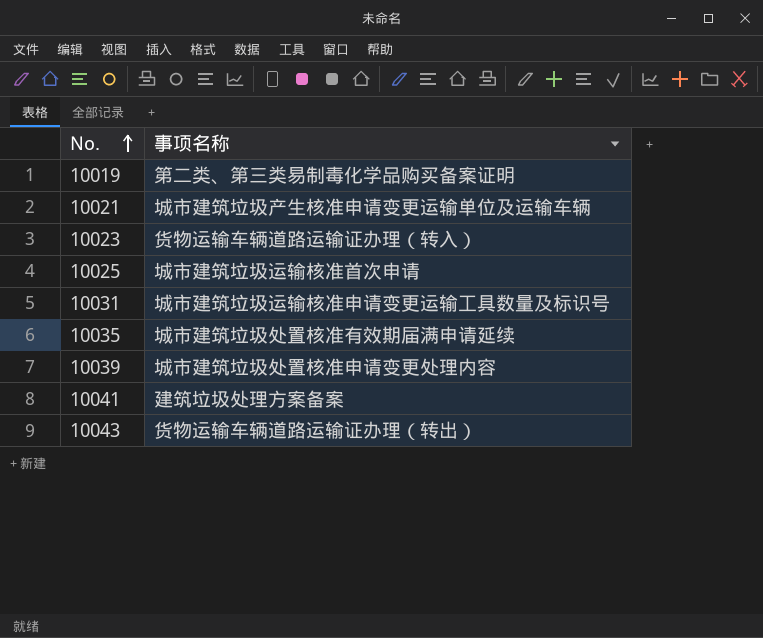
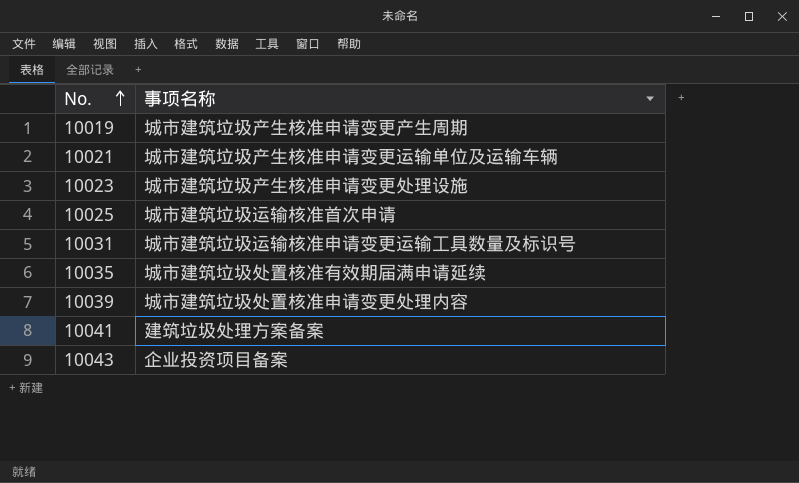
10019 | 事项名称: 第二类、第三类易制毒化学品购买备案证明 -> 城市建筑垃圾产生核准申请变更产生周期
10023 | 事项名称: 货物运输车辆道路运输证办理（转入） -> 城市建筑垃圾产生核准申请变更处理设施
10043 | 事项名称: 货物运输车辆道路运输证办理（转出） -> 企业投资项目备案

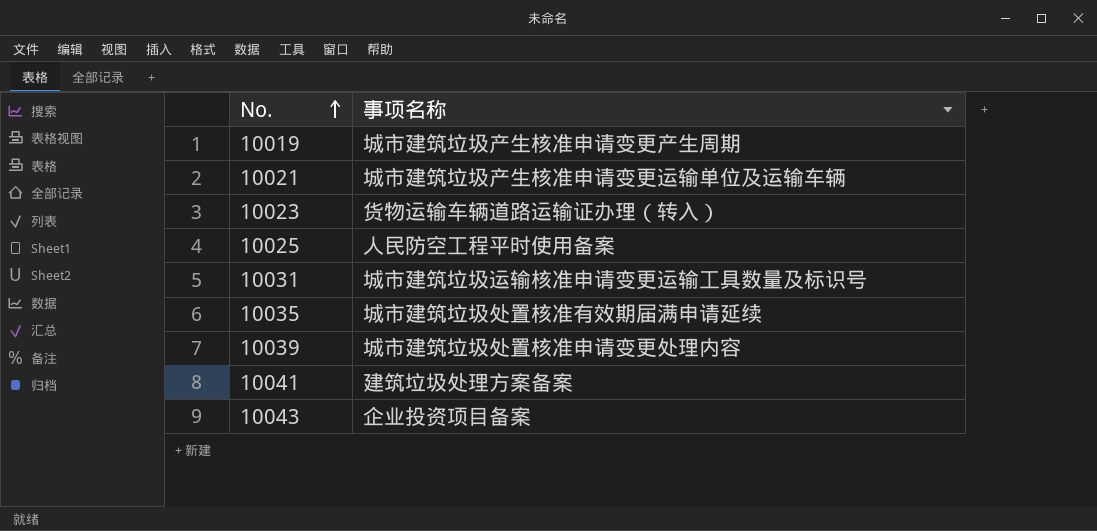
10023 | 事项名称: 城市建筑垃圾产生核准申请变更处理设施 -> 货物运输车辆道路运输证办理（转入）
10025 | 事项名称: 城市建筑垃圾运输核准首次申请 -> 人民防空工程平时使用备案

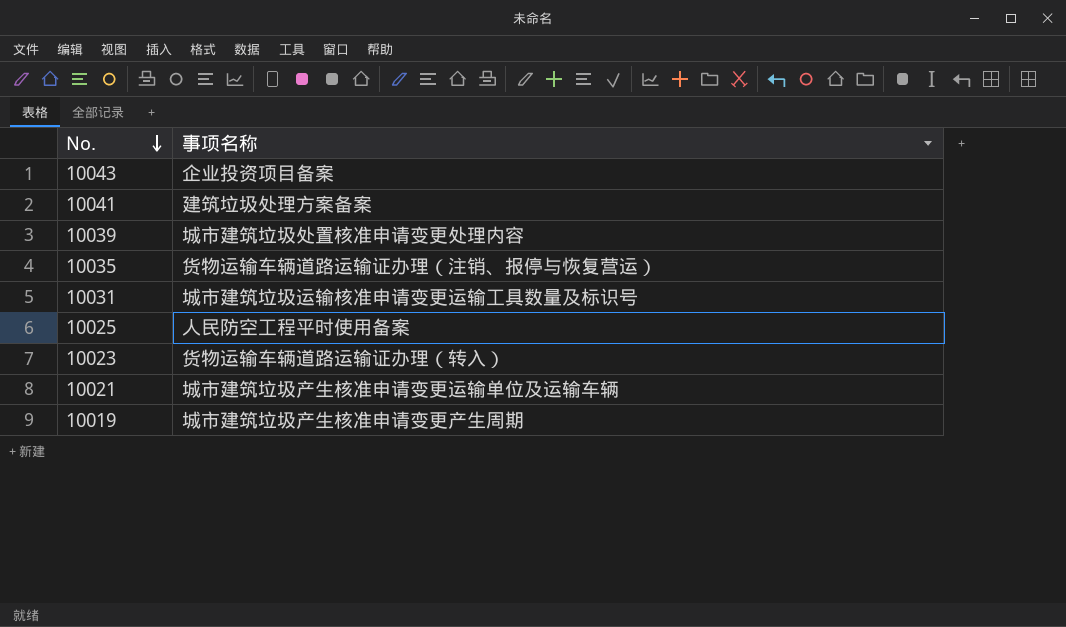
row order: No. ascending -> No. descending
10035 | 事项名称: 城市建筑垃圾处置核准有效期届满申请延续 -> 货物运输车辆道路运输证办理（注销、报停与恢复营运）

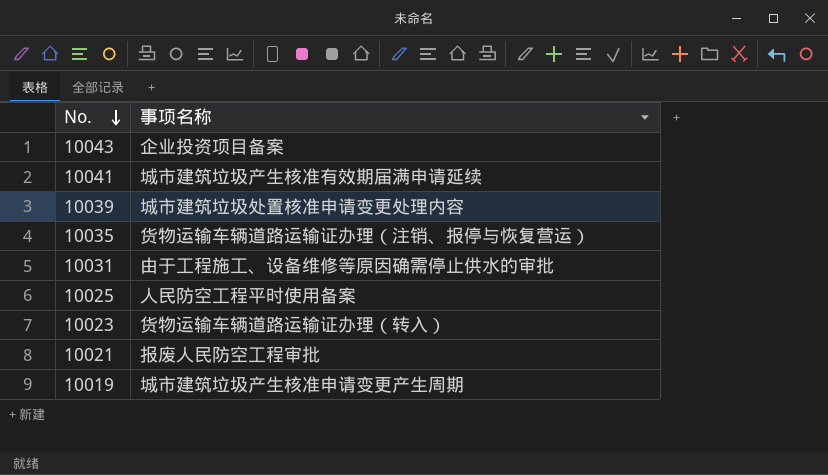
10041 | 事项名称: 建筑垃圾处理方案备案 -> 城市建筑垃圾产生核准有效期届满申请延续
10031 | 事项名称: 城市建筑垃圾运输核准申请变更运输工具数量及标识号 -> 由于工程施工、设备维修等原因确需停止供水的审批
10021 | 事项名称: 城市建筑垃圾产生核准申请变更运输单位及运输车辆 -> 报废人民防空工程审批

